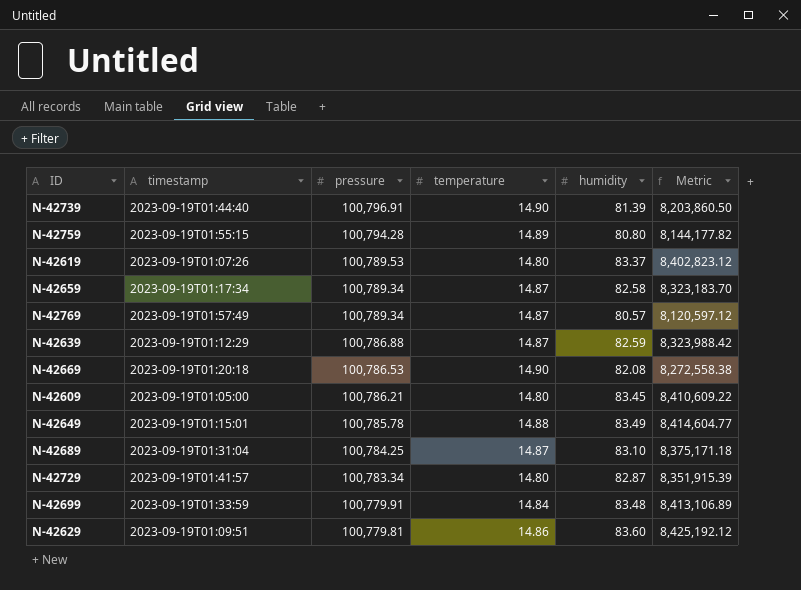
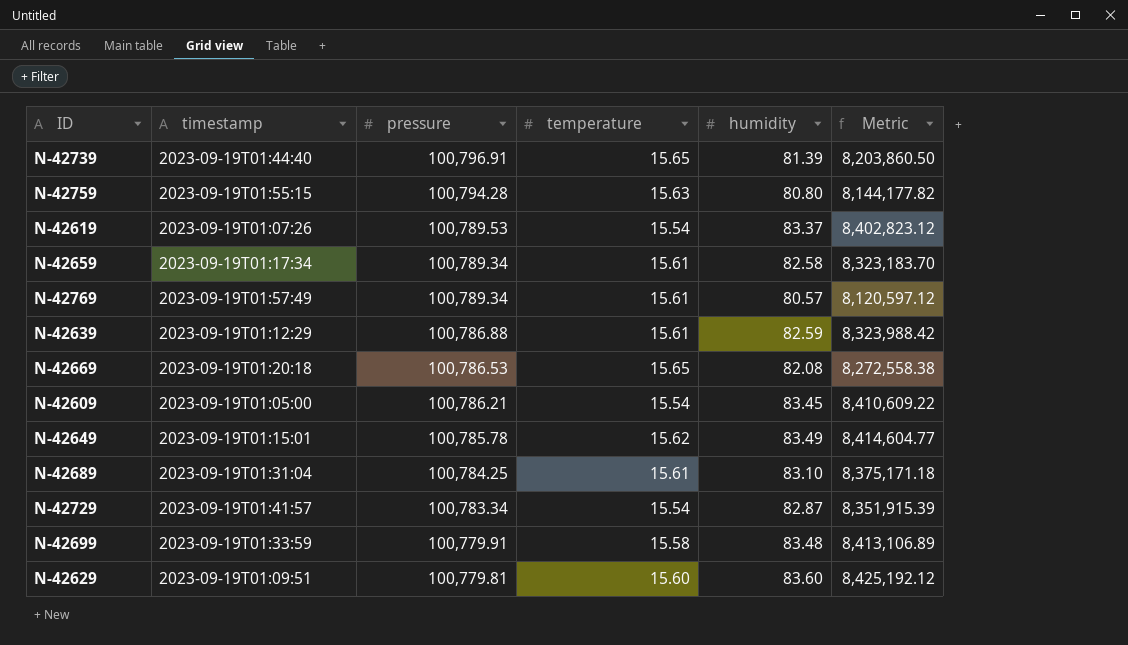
N-42739 | temperature: 14.90 -> 15.65
N-42759 | temperature: 14.89 -> 15.63
N-42619 | temperature: 14.80 -> 15.54
N-42659 | temperature: 14.87 -> 15.61
N-42769 | temperature: 14.87 -> 15.61
N-42639 | temperature: 14.87 -> 15.61
N-42669 | temperature: 14.90 -> 15.65
N-42609 | temperature: 14.80 -> 15.54
N-42649 | temperature: 14.88 -> 15.62
N-42689 | temperature: 14.87 -> 15.61
N-42729 | temperature: 14.80 -> 15.54
N-42699 | temperature: 14.84 -> 15.58
N-42629 | temperature: 14.86 -> 15.60

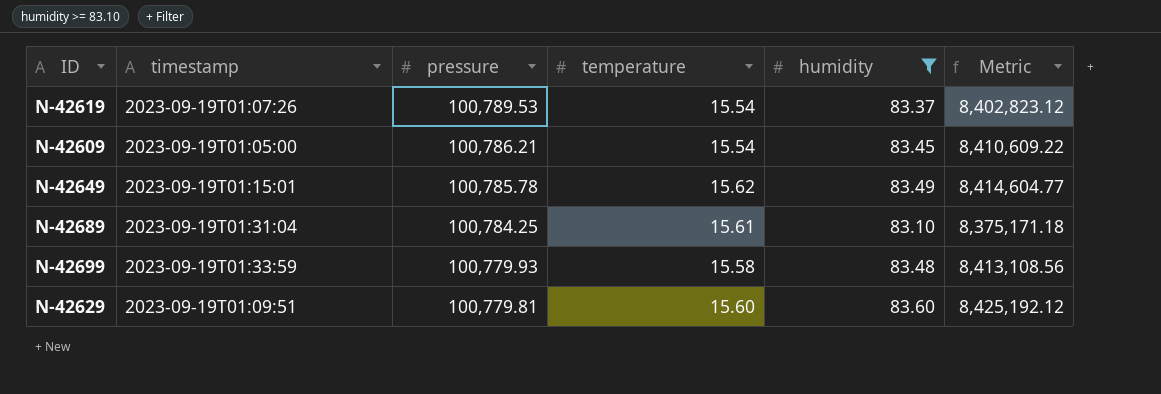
filter: none -> humidity >= 83.10
N-42699 | pressure: 100,779.91 -> 100,779.93
N-42699 | Metric: 8,413,106.89 -> 8,413,108.56

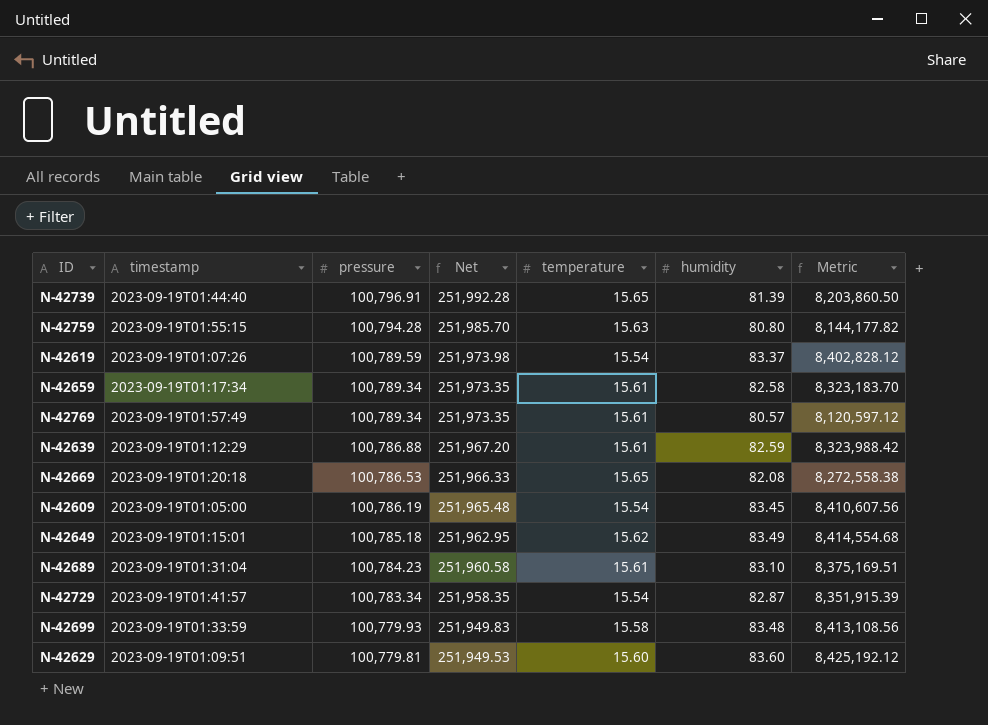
filter: humidity >= 83.10 -> none
column Net | formula: none -> [pressure] * 2.5
N-42619 | pressure: 100,789.53 -> 100,789.59
N-42619 | Metric: 8,402,823.12 -> 8,402,828.12
N-42609 | pressure: 100,786.21 -> 100,786.19
N-42609 | Metric: 8,410,609.22 -> 8,410,607.56
N-42649 | pressure: 100,785.78 -> 100,785.18
N-42649 | Metric: 8,414,604.77 -> 8,414,554.68
N-42689 | pressure: 100,784.25 -> 100,784.23
N-42689 | Metric: 8,375,171.18 -> 8,375,169.51

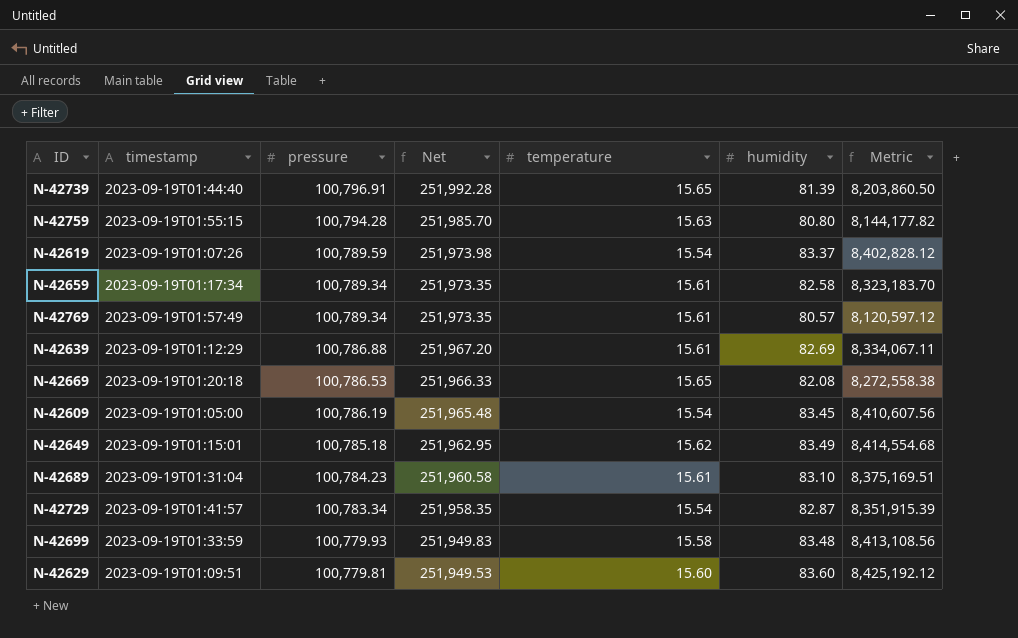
N-42639 | humidity: 82.59 -> 82.69
N-42639 | Metric: 8,323,988.42 -> 8,334,067.11

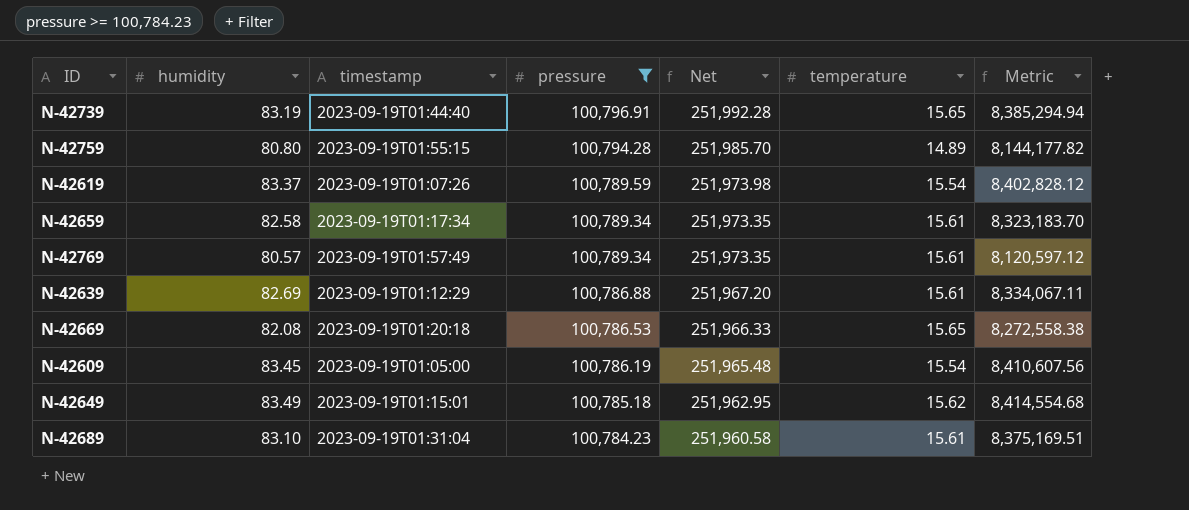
filter: none -> pressure >= 100,784.23
column humidity | position: 6 -> 2
N-42739 | humidity: 81.39 -> 83.19
N-42739 | Metric: 8,203,860.50 -> 8,385,294.94
N-42759 | temperature: 15.63 -> 14.89

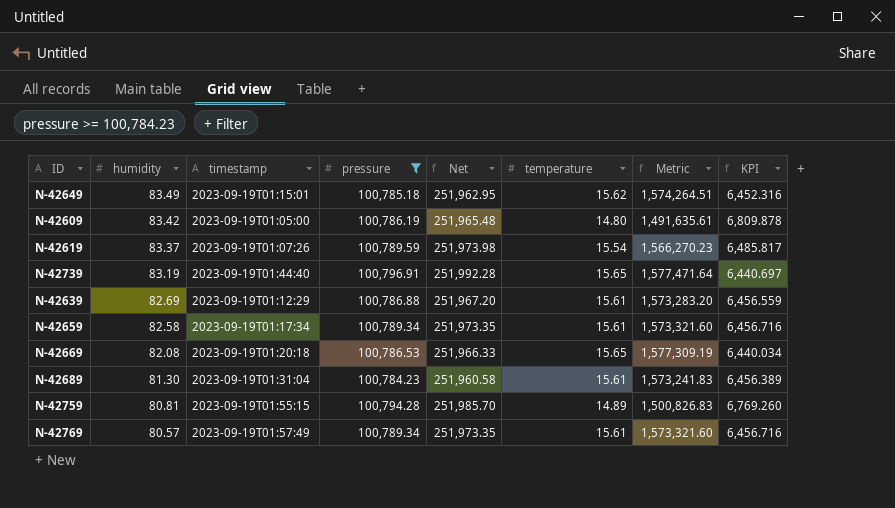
row order: pressure descending -> humidity descending
column Metric | formula: [humidity] * [pressure] -> [pressure] * [temperature]
column KPI | formula: none -> [pressure] / [temperature]
N-42609 | humidity: 83.45 -> 83.42
N-42609 | temperature: 15.54 -> 14.80
N-42689 | humidity: 83.10 -> 81.30
N-42759 | humidity: 80.80 -> 80.81

